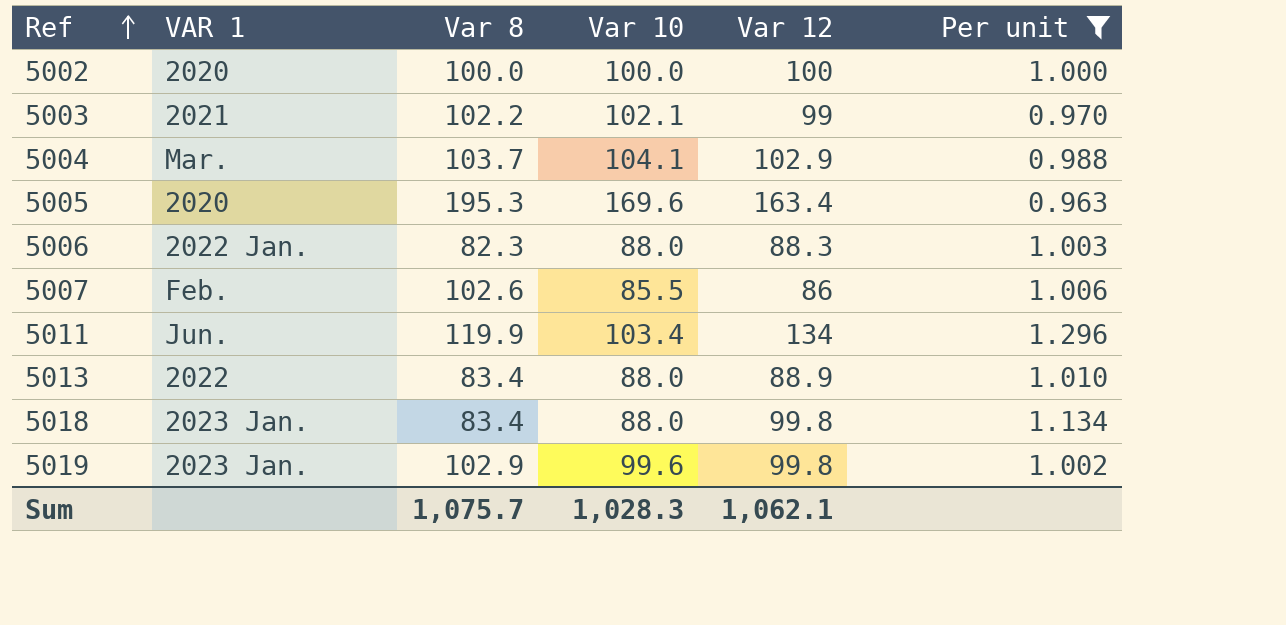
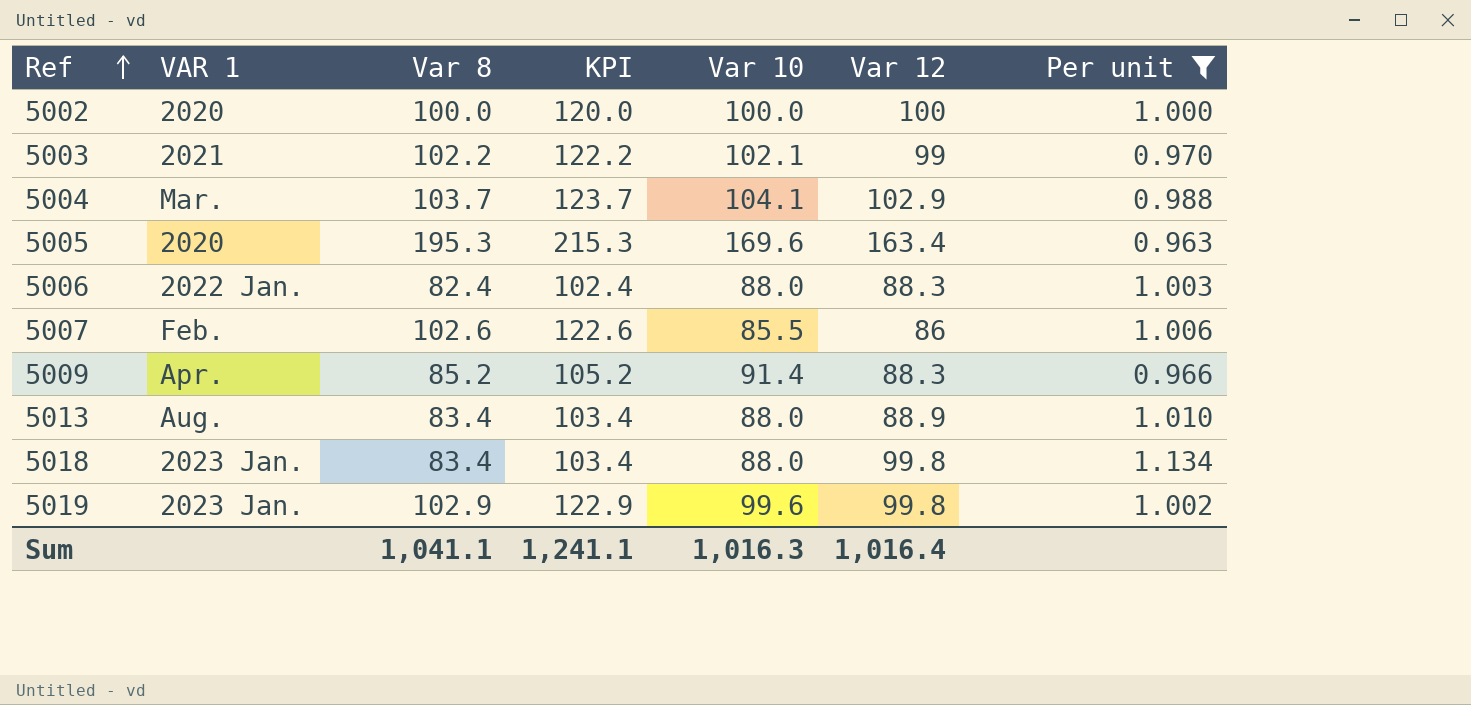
column KPI | formula: none -> [Var 8] + 20
row 5011: Jun. | 119.9 | 103.4 | 134 | 1.296 -> none
5006 | Var 8: 82.3 -> 82.4
row 5009: none -> Apr. | 85.2 | 105.2 | 91.4 | 88.3 | 0.966
5013 | VAR 1: 2022 -> Aug.
Sum | Var 8: 1,075.7 -> 1,041.1
Sum | Var 10: 1,028.3 -> 1,016.3
Sum | Var 12: 1,062.1 -> 1,016.4

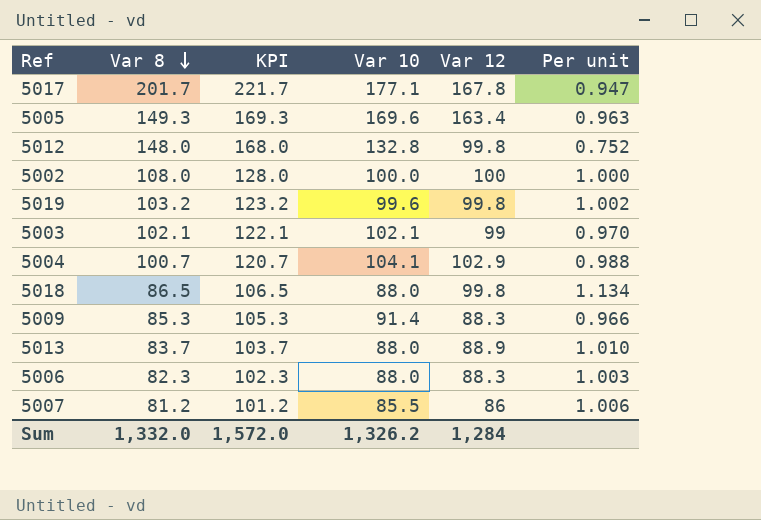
filter: Per unit >= 0.963 -> none
row order: Ref ascending -> Var 8 descending
column VAR 1 | position: 2 -> none
5005 | Var 8: 195.3 -> 149.3
5005 | KPI: 215.3 -> 169.3
5002 | Var 8: 100.0 -> 108.0
5002 | KPI: 120.0 -> 128.0
5019 | Var 8: 102.9 -> 103.2
5019 | KPI: 122.9 -> 123.2
5003 | Var 8: 102.2 -> 102.1
5003 | KPI: 122.2 -> 122.1
5004 | Var 8: 103.7 -> 100.7
5004 | KPI: 123.7 -> 120.7
5018 | Var 8: 83.4 -> 86.5
5018 | KPI: 103.4 -> 106.5
5009 | Var 8: 85.2 -> 85.3
5009 | KPI: 105.2 -> 105.3
5013 | Var 8: 83.4 -> 83.7
5013 | KPI: 103.4 -> 103.7
5006 | Var 8: 82.4 -> 82.3
5006 | KPI: 102.4 -> 102.3
5007 | Var 8: 102.6 -> 81.2
5007 | KPI: 122.6 -> 101.2
Sum | Var 8: 1,041.1 -> 1,332.0
Sum | KPI: 1,241.1 -> 1,572.0
Sum | Var 10: 1,016.3 -> 1,326.2
Sum | Var 12: 1,016.4 -> 1,284

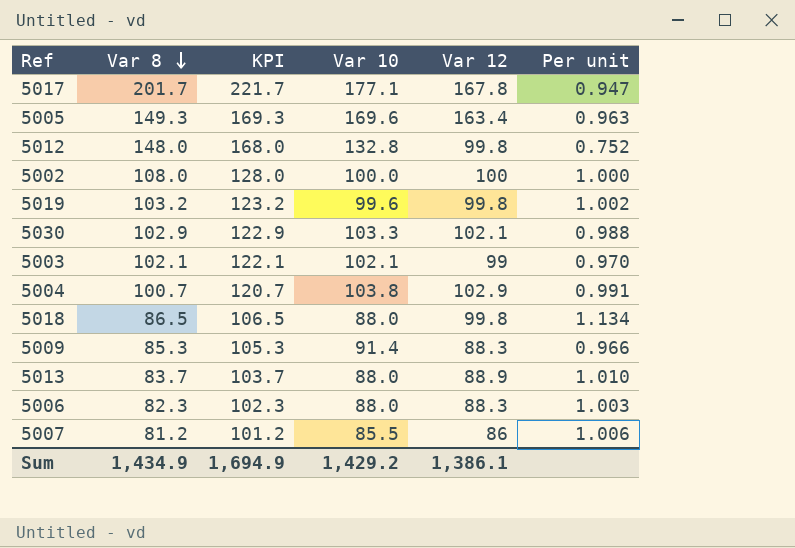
row 5030: none -> 102.9 | 122.9 | 103.3 | 102.1 | 0.988
5004 | Var 10: 104.1 -> 103.8
5004 | Per unit: 0.988 -> 0.991
Sum | Var 8: 1,332.0 -> 1,434.9
Sum | KPI: 1,572.0 -> 1,694.9
Sum | Var 10: 1,326.2 -> 1,429.2
Sum | Var 12: 1,284 -> 1,386.1

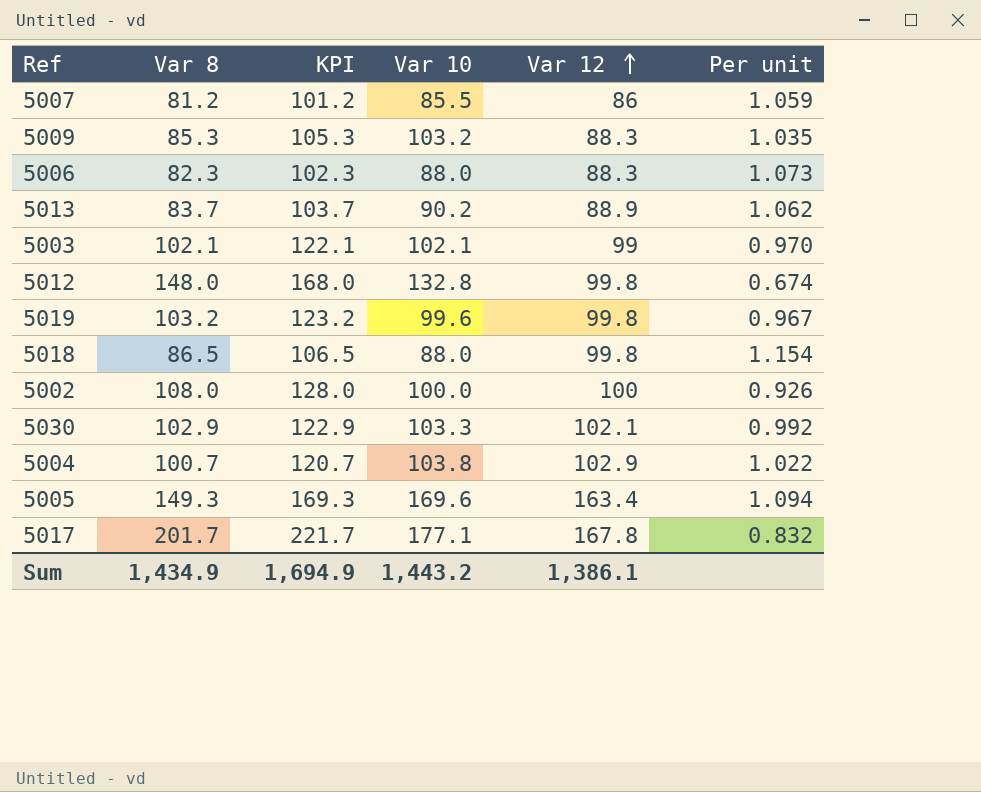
row order: Var 8 descending -> Var 12 ascending
column Per unit | formula: [Var 12] / [Var 10] -> [Var 12] / [Var 8]
5009 | Var 10: 91.4 -> 103.2
5013 | Var 10: 88.0 -> 90.2
Sum | Var 10: 1,429.2 -> 1,443.2

